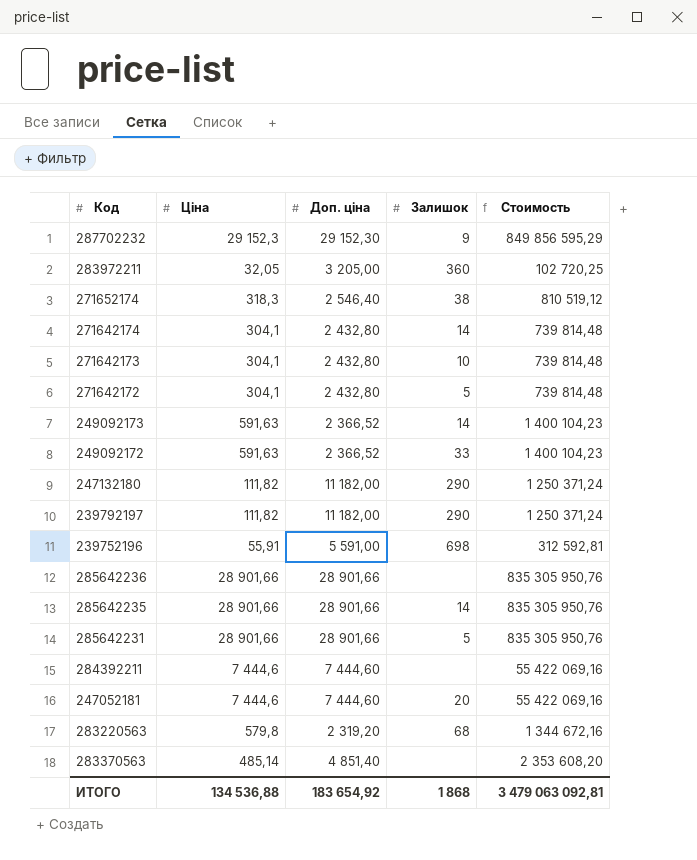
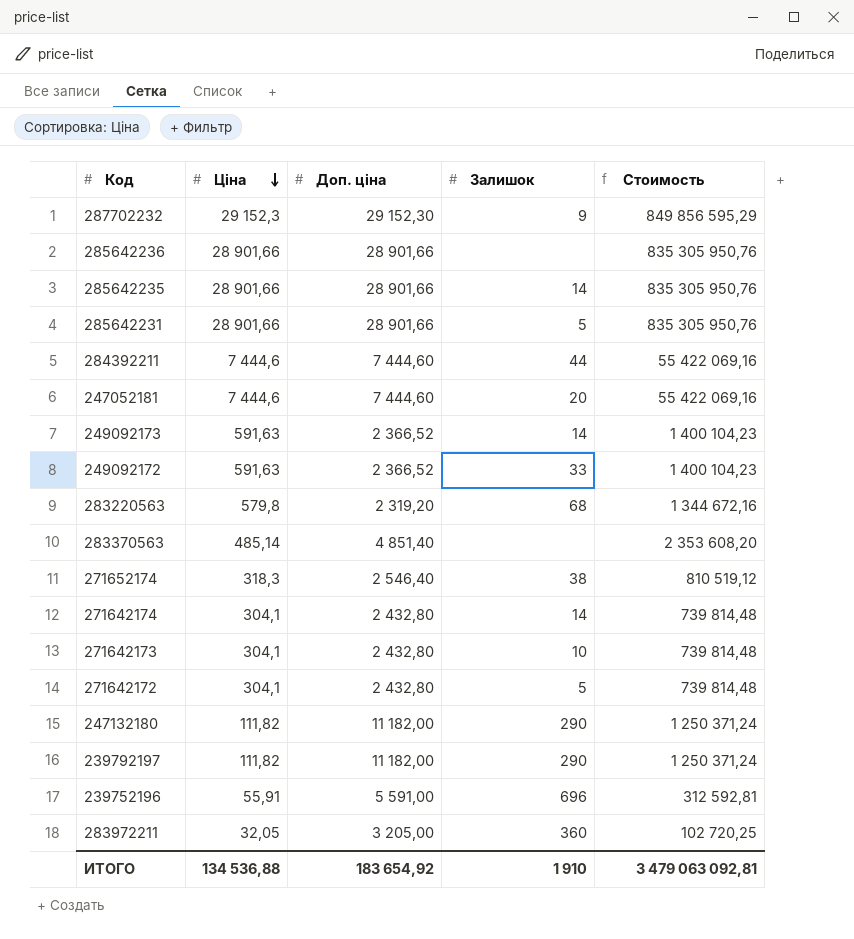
row order: none -> Ціна descending
284392211 | Залишок: none -> 44
239752196 | Залишок: 698 -> 696
ИТОГО | Залишок: 1 868 -> 1 910

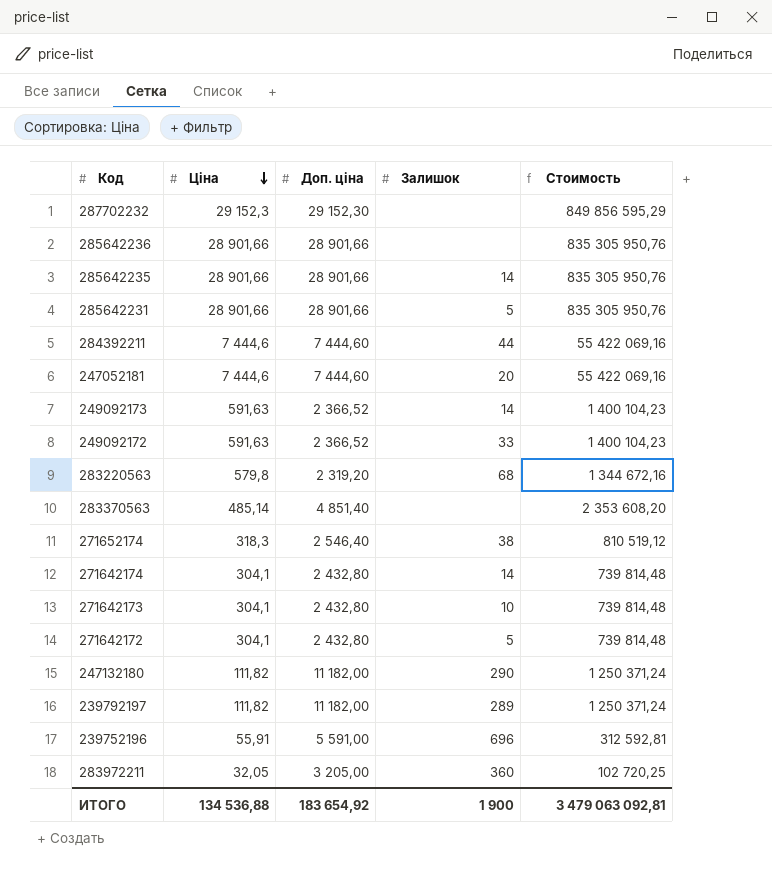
287702232 | Залишок: 9 -> none
239792197 | Залишок: 290 -> 289
ИТОГО | Залишок: 1 910 -> 1 900

